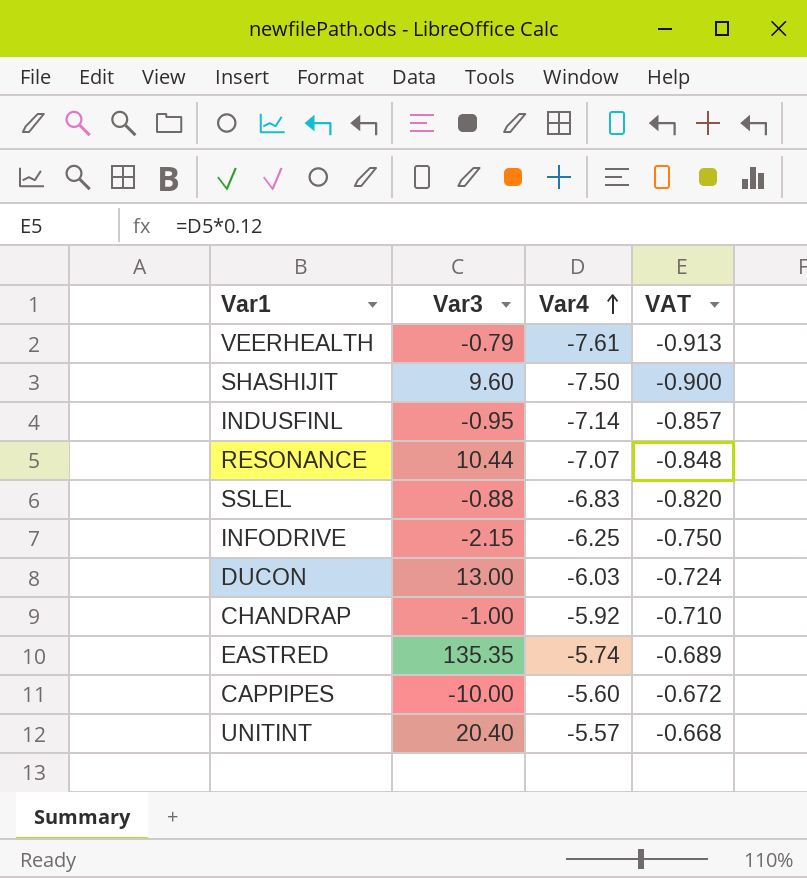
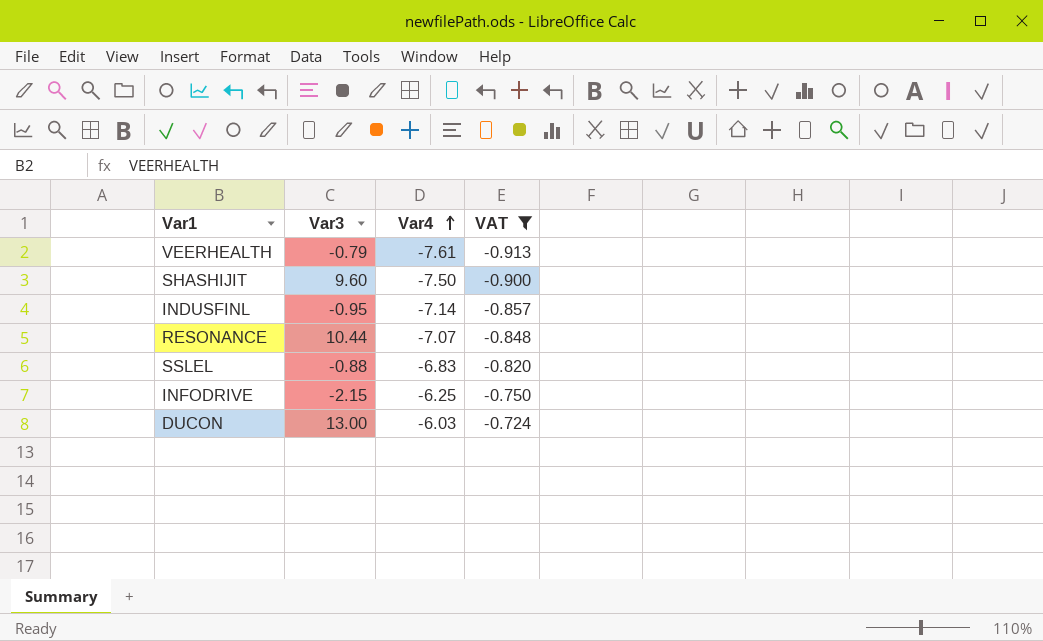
filter: none -> VAT <= -0.724

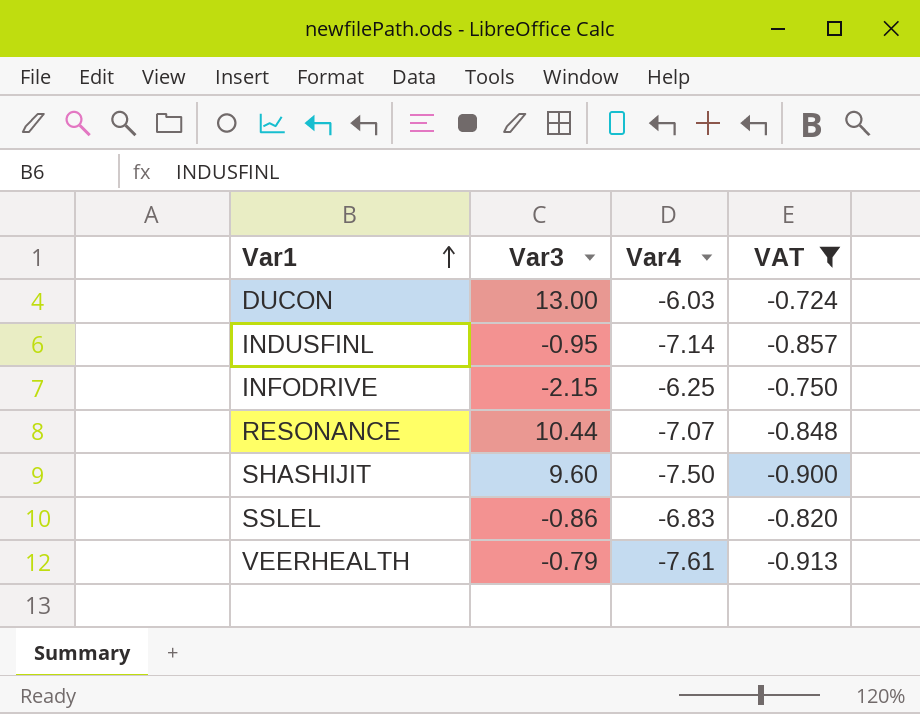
row order: Var4 ascending -> Var1 ascending
SSLEL | Var3: -0.88 -> -0.86

